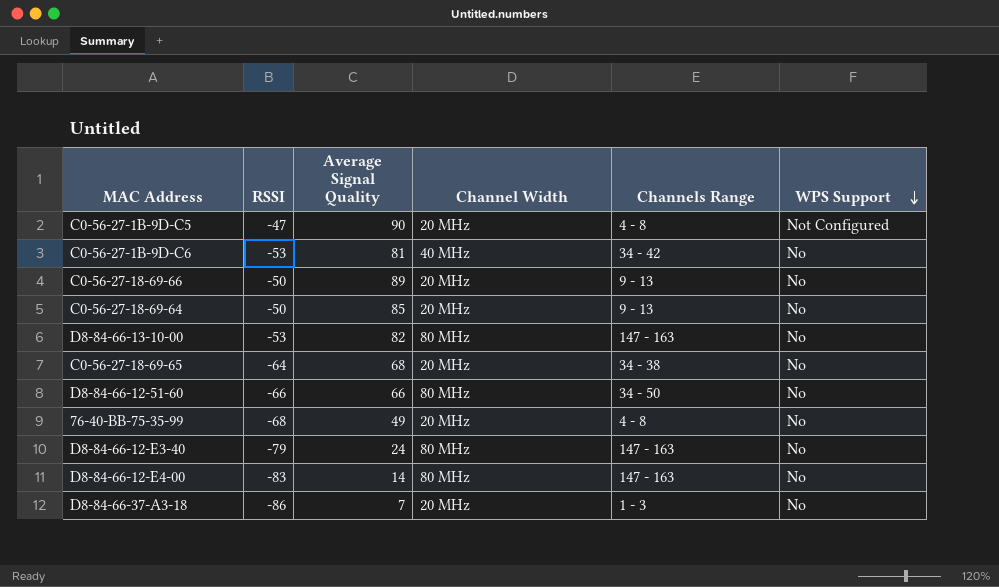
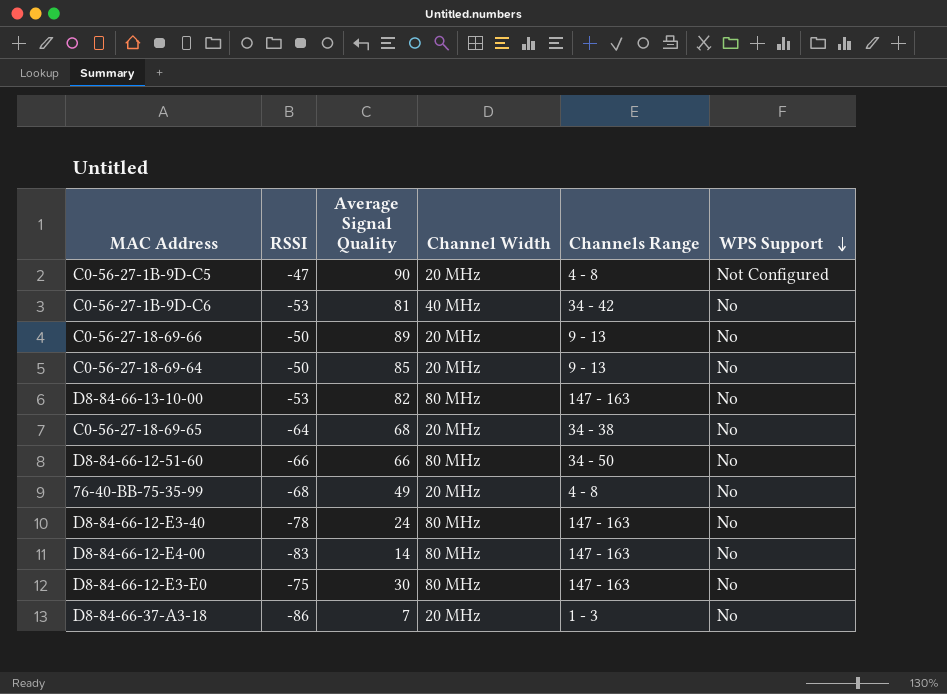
D8-84-66-12-E3-40 | RSSI: -79 -> -78
row D8-84-66-12-E3-E0: none -> -75 | 30 | 80 MHz | 147 - 163 | No

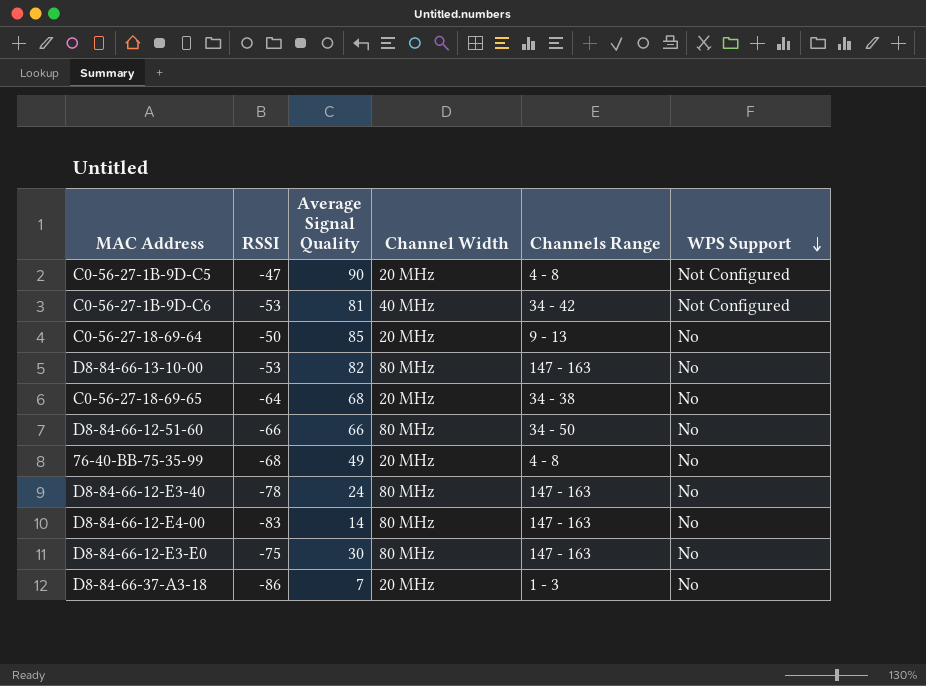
row C0-56-27-18-69-66: -50 | 89 | 20 MHz | 9 - 13 | No -> none
C0-56-27-1B-9D-C6 | WPS Support: No -> Not Configured

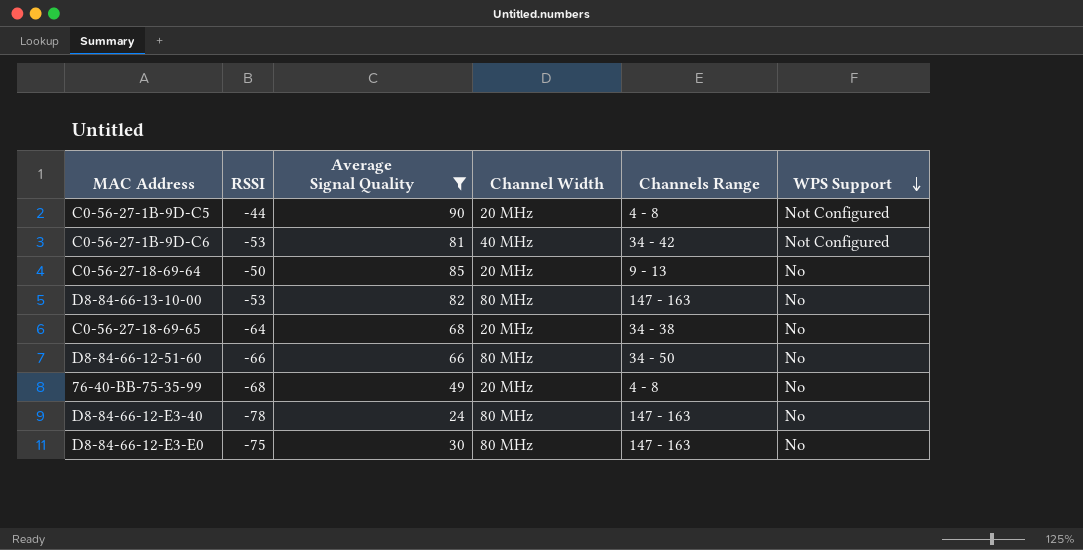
filter: none -> Average Signal Quality >= 24
C0-56-27-1B-9D-C5 | RSSI: -47 -> -44

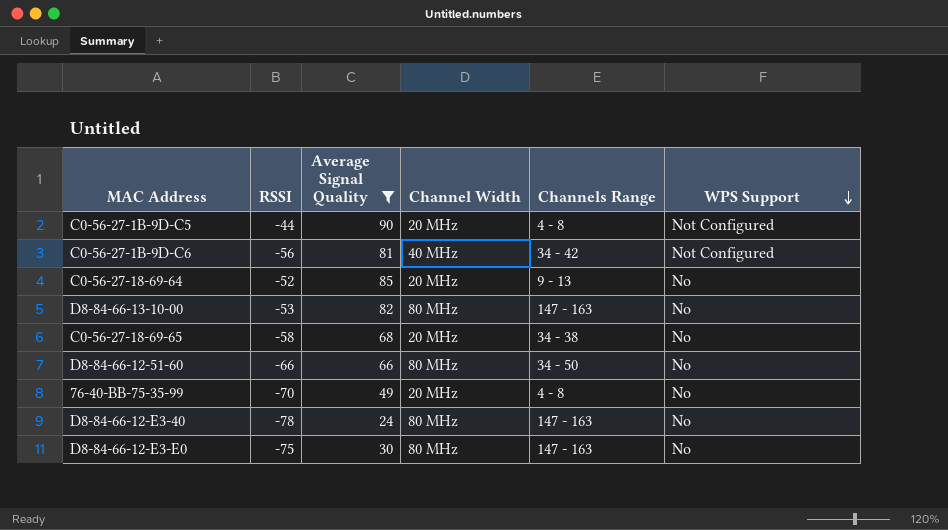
C0-56-27-1B-9D-C6 | RSSI: -53 -> -56
C0-56-27-18-69-64 | RSSI: -50 -> -52
C0-56-27-18-69-65 | RSSI: -64 -> -58
76-40-BB-75-35-99 | RSSI: -68 -> -70

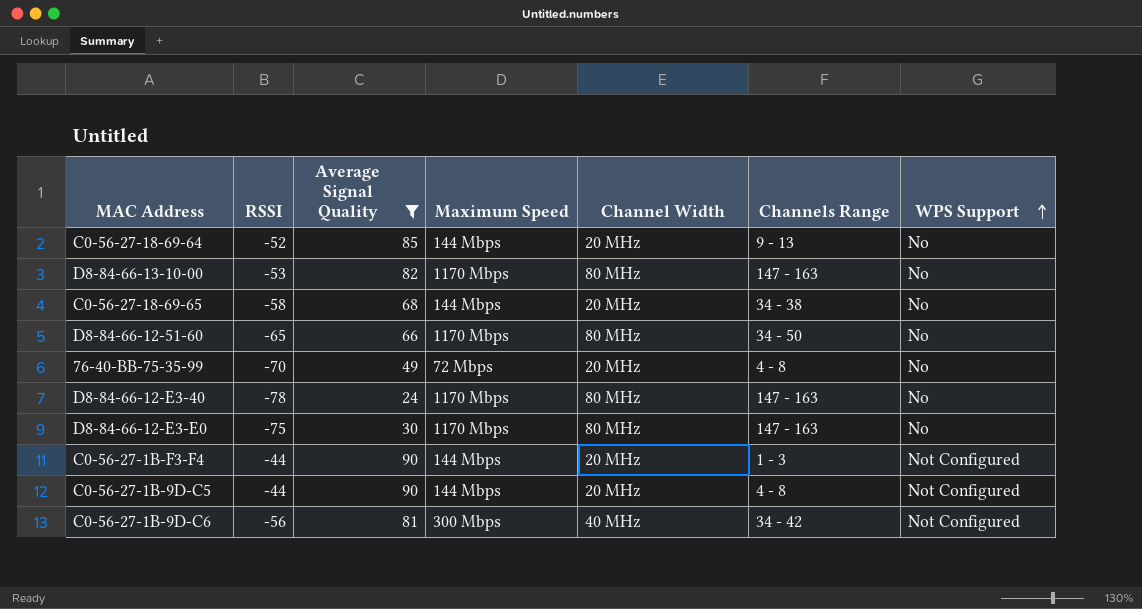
row order: WPS Support descending -> WPS Support ascending
column Maximum Speed | position: none -> 4
D8-84-66-12-51-60 | RSSI: -66 -> -65
row C0-56-27-1B-F3-F4: none -> -44 | 90 | 144 Mbps | 20 MHz | 1 - 3 | Not Configured

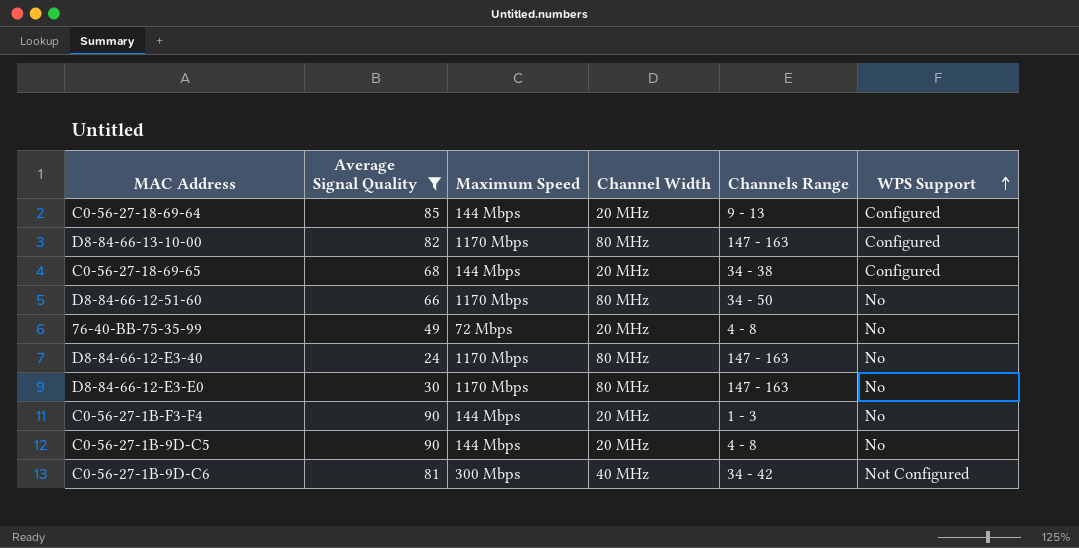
column RSSI | position: 2 -> none
C0-56-27-18-69-64 | WPS Support: No -> Configured
D8-84-66-13-10-00 | WPS Support: No -> Configured
C0-56-27-18-69-65 | WPS Support: No -> Configured
C0-56-27-1B-F3-F4 | WPS Support: Not Configured -> No
C0-56-27-1B-9D-C5 | WPS Support: Not Configured -> No

